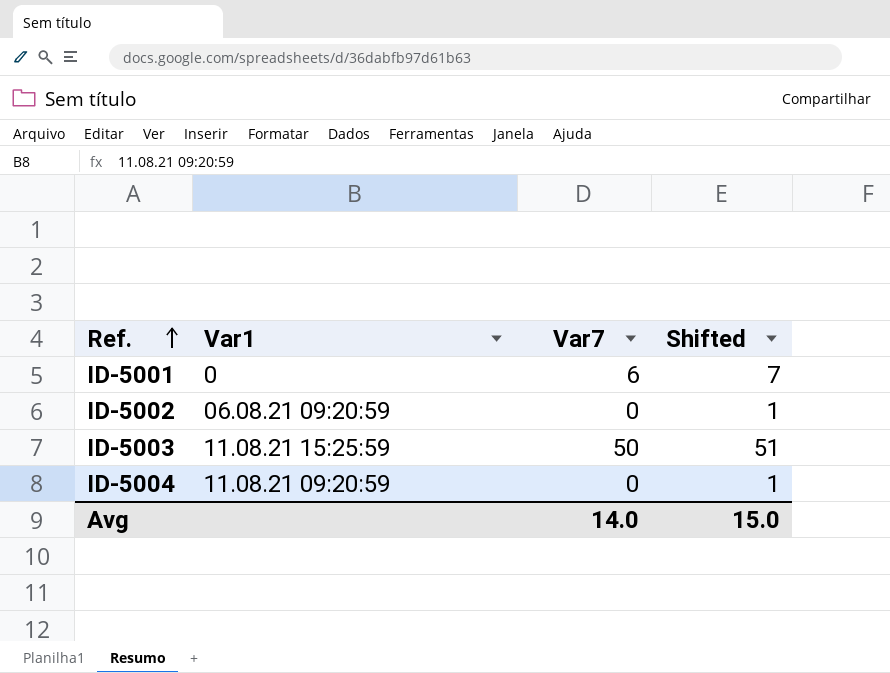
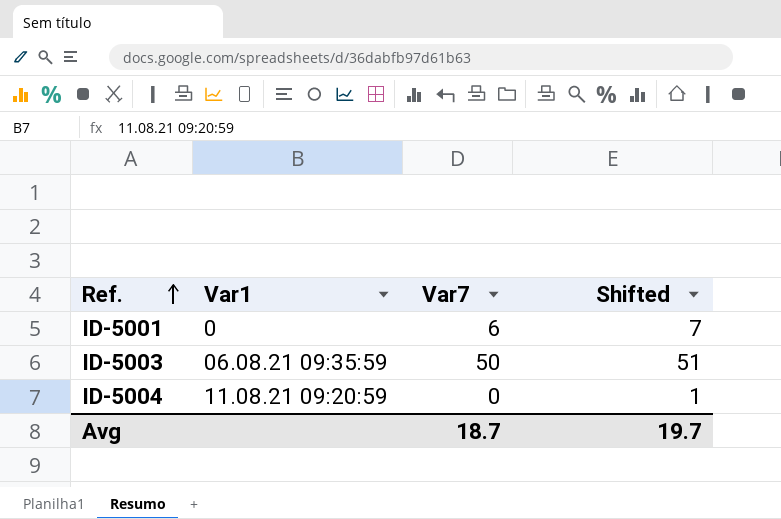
row ID-5002: 06.08.21 09:20:59 | 0 | 1 -> none
ID-5003 | Var1: 11.08.21 15:25:59 -> 06.08.21 09:35:59
Avg | Var7: 14.0 -> 18.7
Avg | Shifted: 15.0 -> 19.7

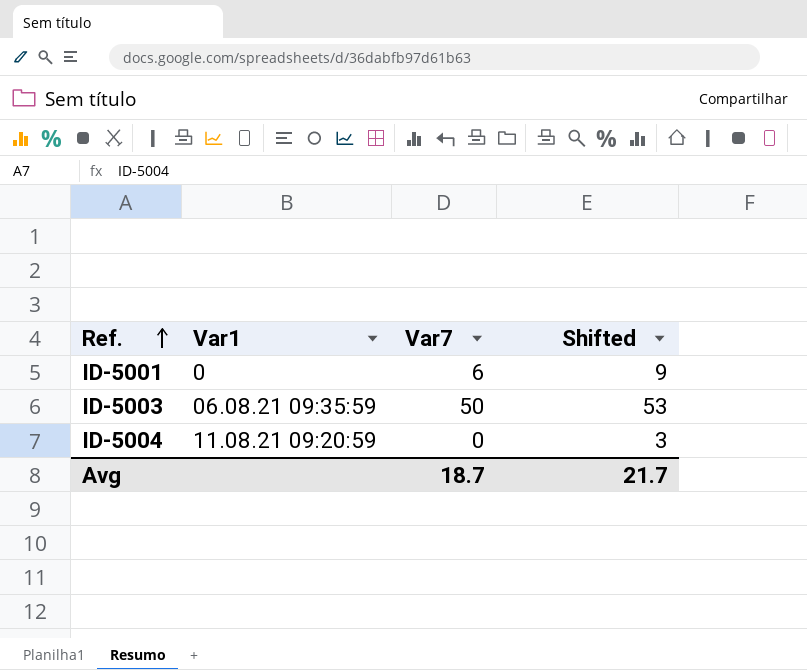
column Shifted | formula: [Var7] + 1 -> [Var7] + 3
Avg | Shifted: 19.7 -> 21.7

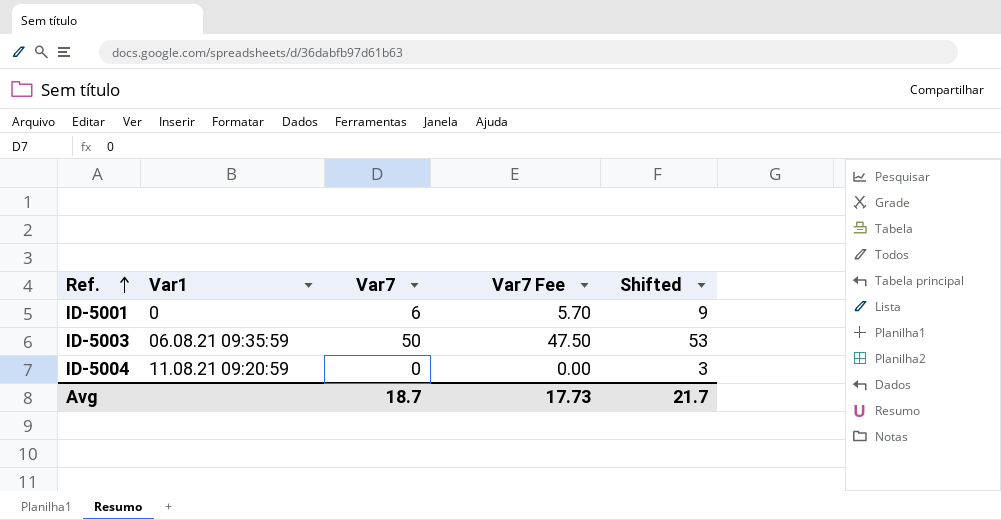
column Var7 Fee | formula: none -> [Var7] * 0.95

